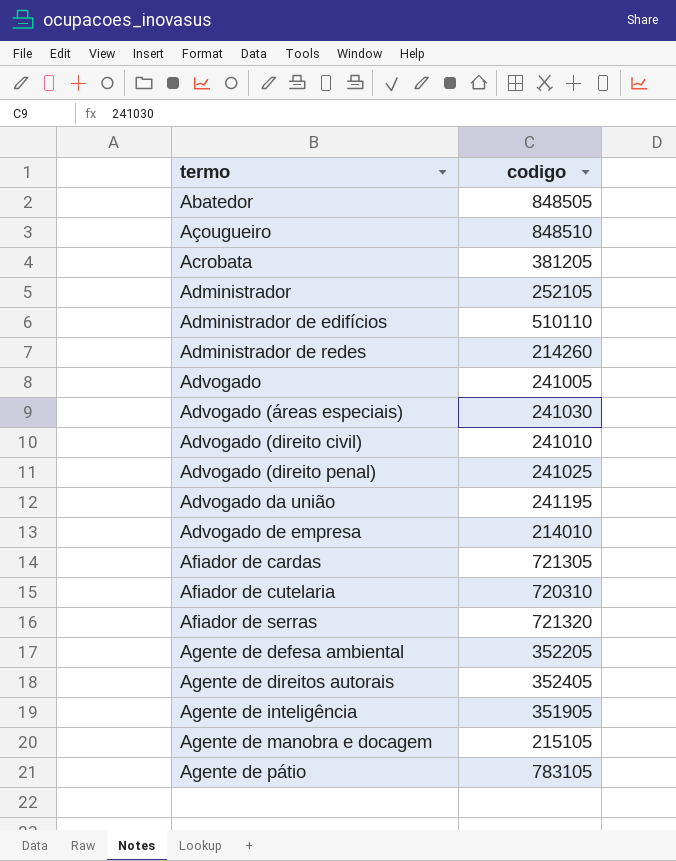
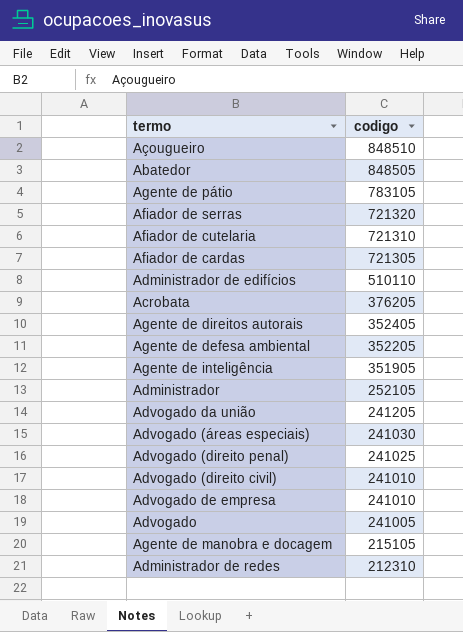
row order: termo ascending -> codigo descending
Afiador de cutelaria | codigo: 720310 -> 721310
Acrobata | codigo: 381205 -> 376205
Advogado da união | codigo: 241195 -> 241205
Advogado de empresa | codigo: 214010 -> 241010
Administrador de redes | codigo: 214260 -> 212310

